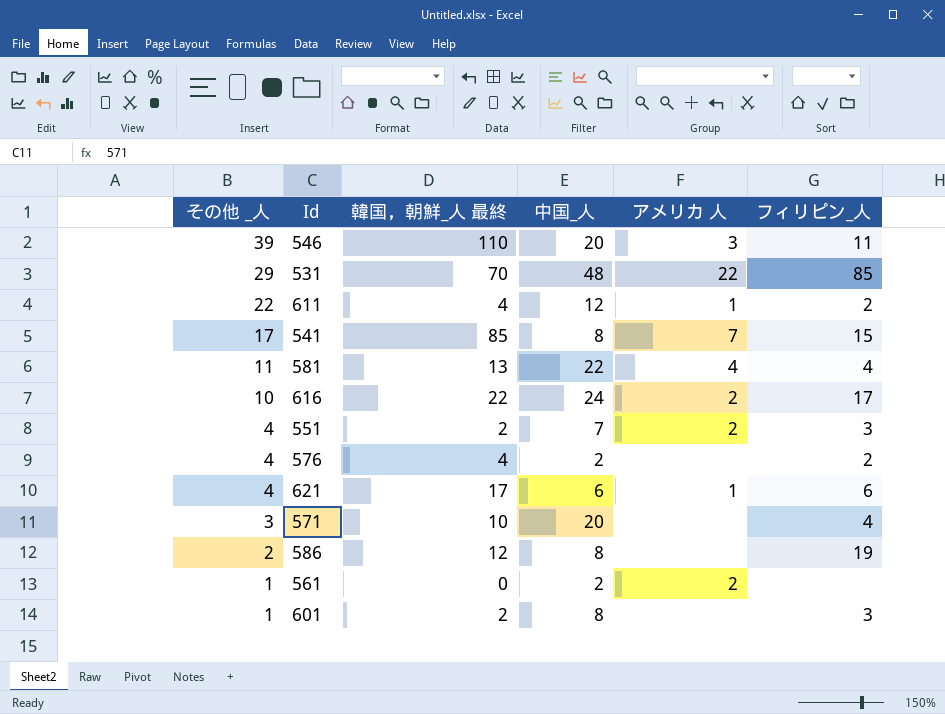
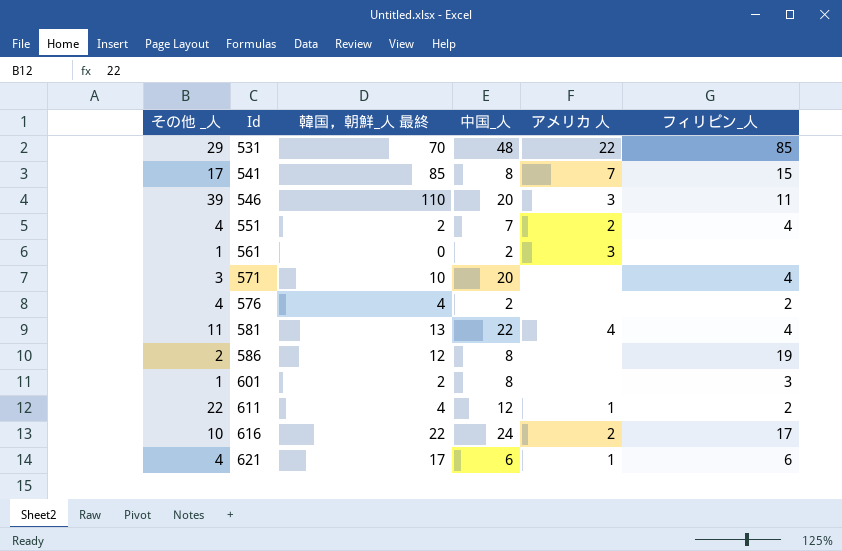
row order: その他 _人 descending -> Id ascending
551 | フィリピン_人: 3 -> 4
561 | アメリカ 人: 2 -> 3

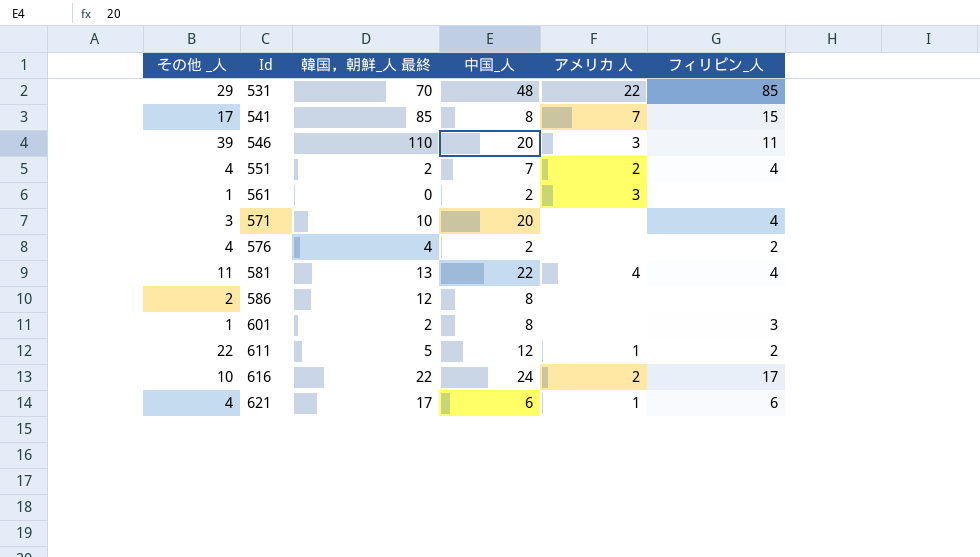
586 | フィリピン_人: 19 -> none
611 | 韓国，朝鮮_人 最終: 4 -> 5

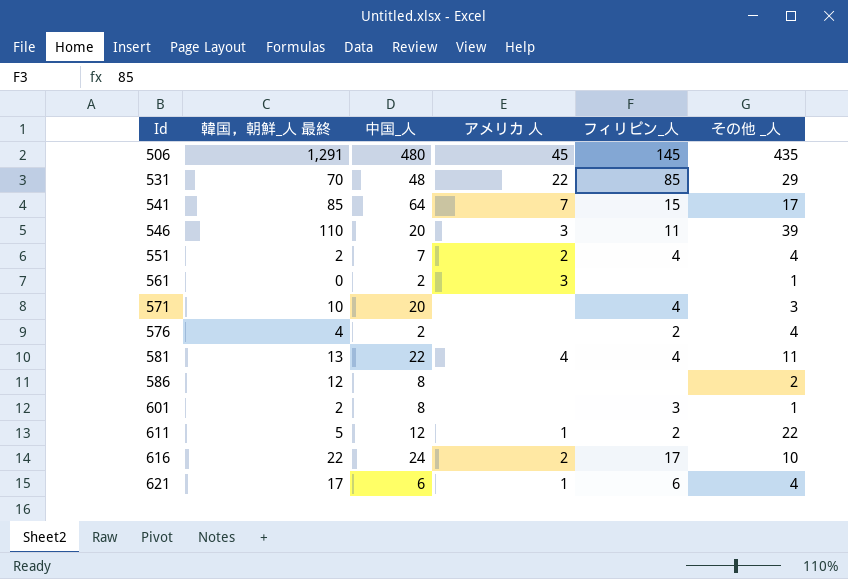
column その他 _人 | position: 1 -> 6
row 506: none -> 1,291 | 480 | 45 | 145 | 435
541 | 中国_人: 8 -> 64

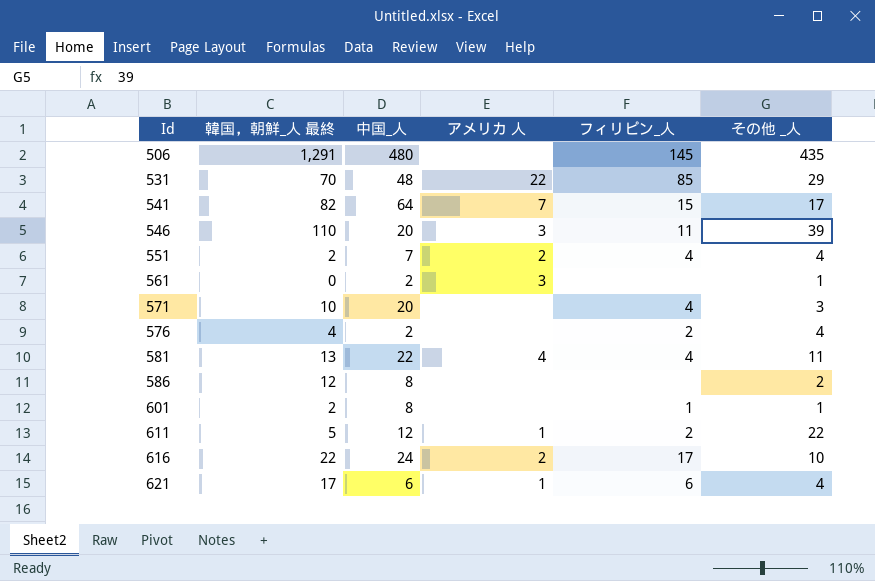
506 | アメリカ 人: 45 -> none
541 | 韓国，朝鮮_人 最終: 85 -> 82
601 | フィリピン_人: 3 -> 1

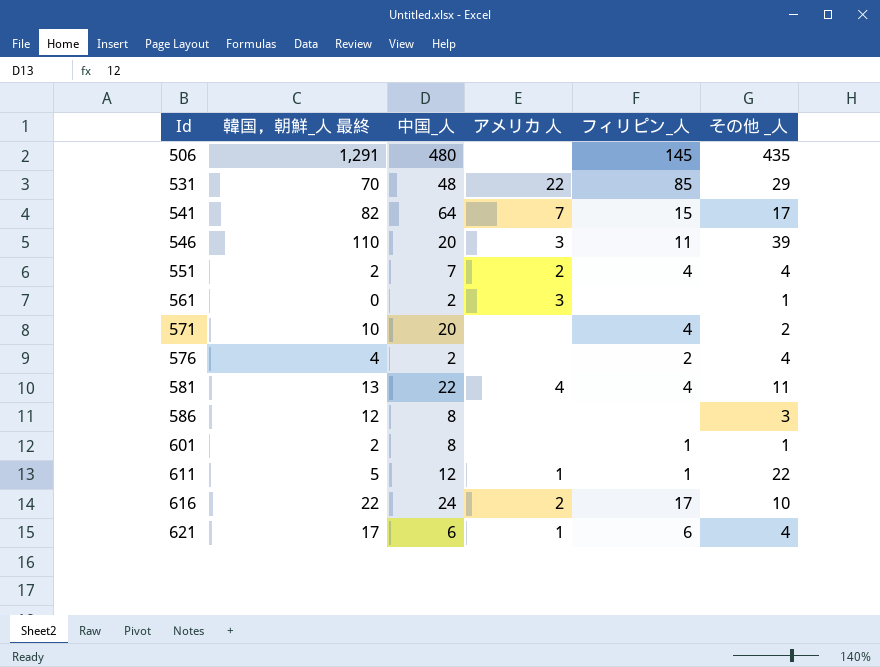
571 | その他 _人: 3 -> 2
586 | その他 _人: 2 -> 3
611 | フィリピン_人: 2 -> 1

